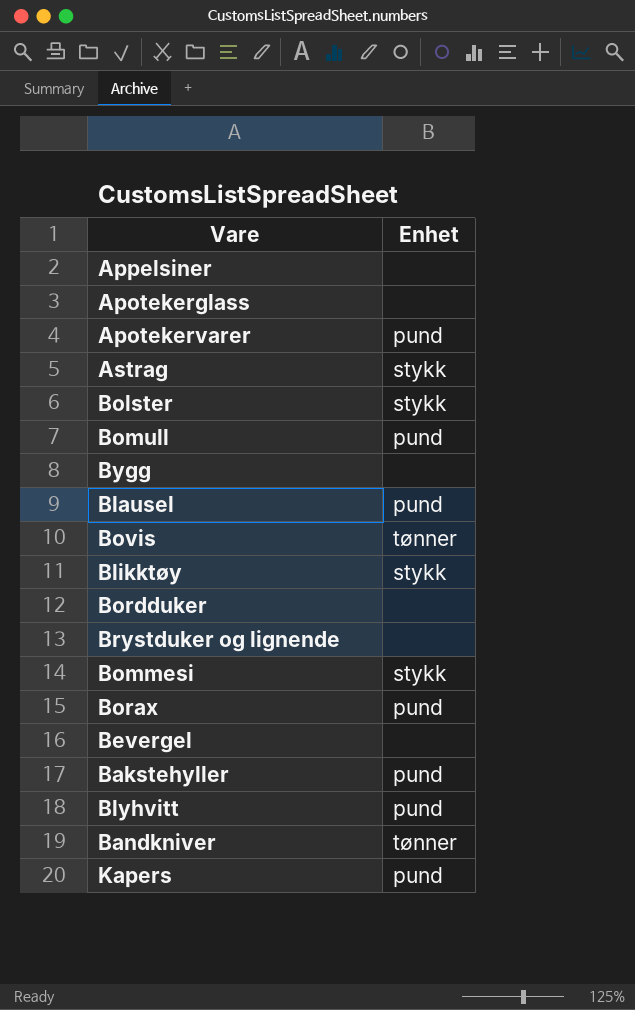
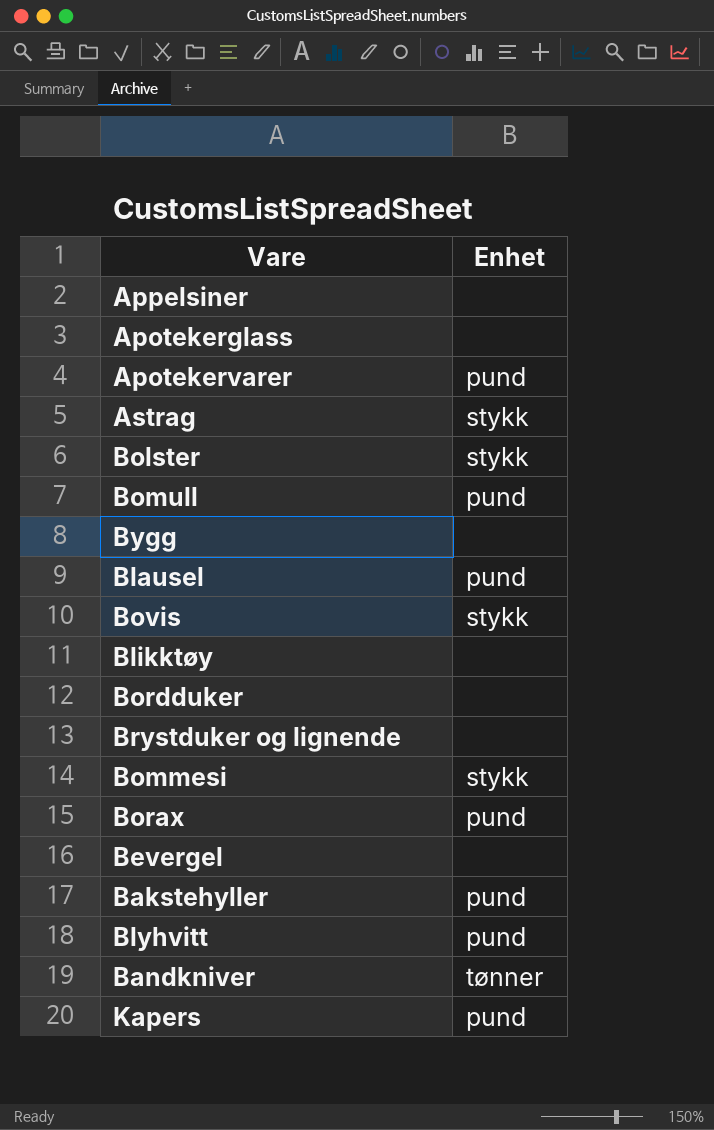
Bovis | Enhet: tønner -> stykk
Blikktøy | Enhet: stykk -> none

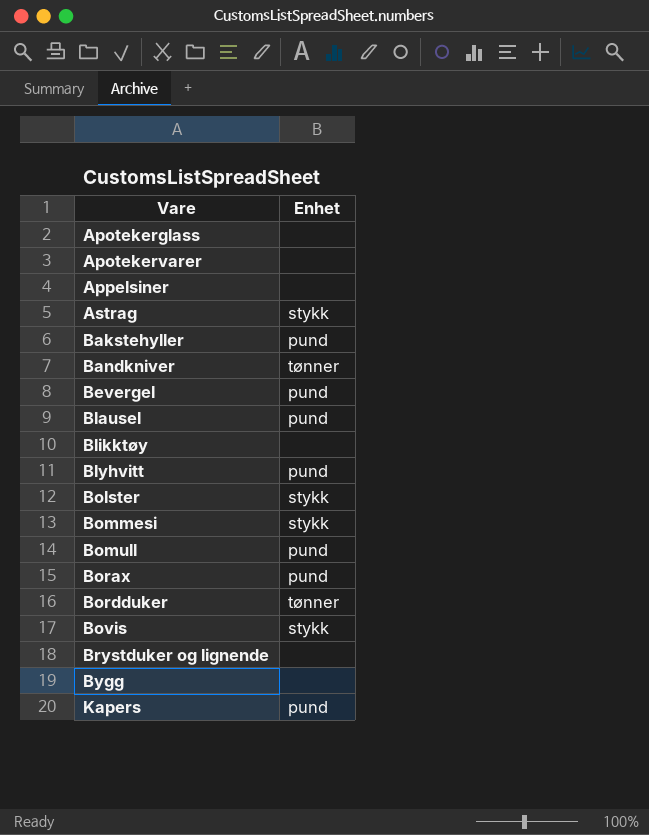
row order: none -> Vare ascending
Apotekervarer | Enhet: pund -> none
Bevergel | Enhet: none -> pund
Bordduker | Enhet: none -> tønner

